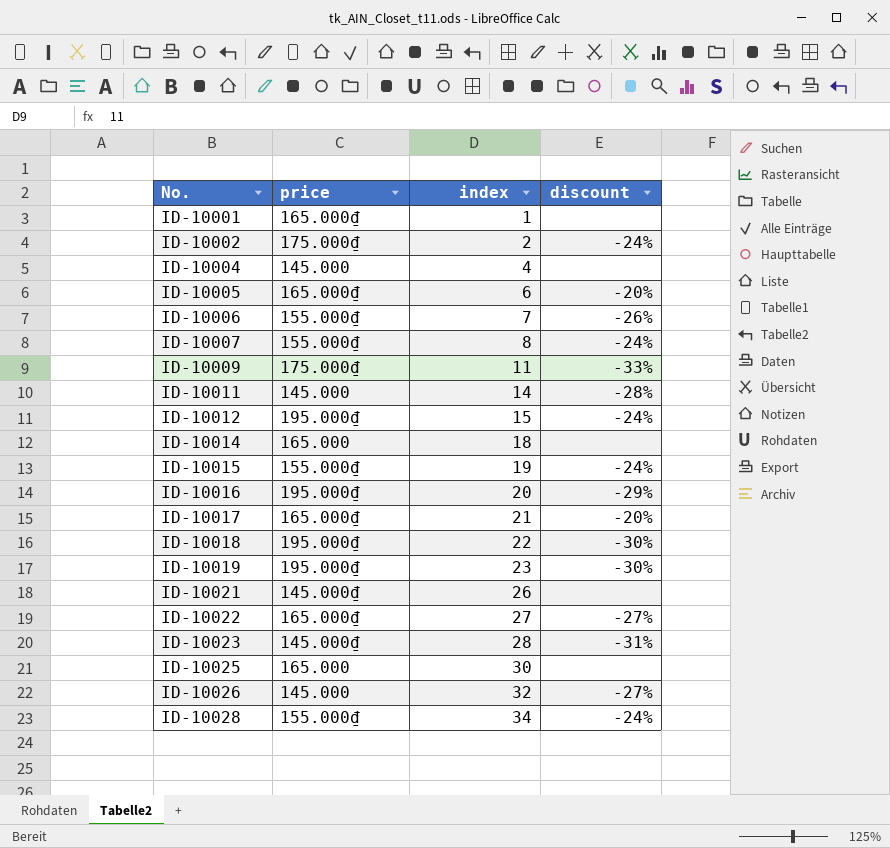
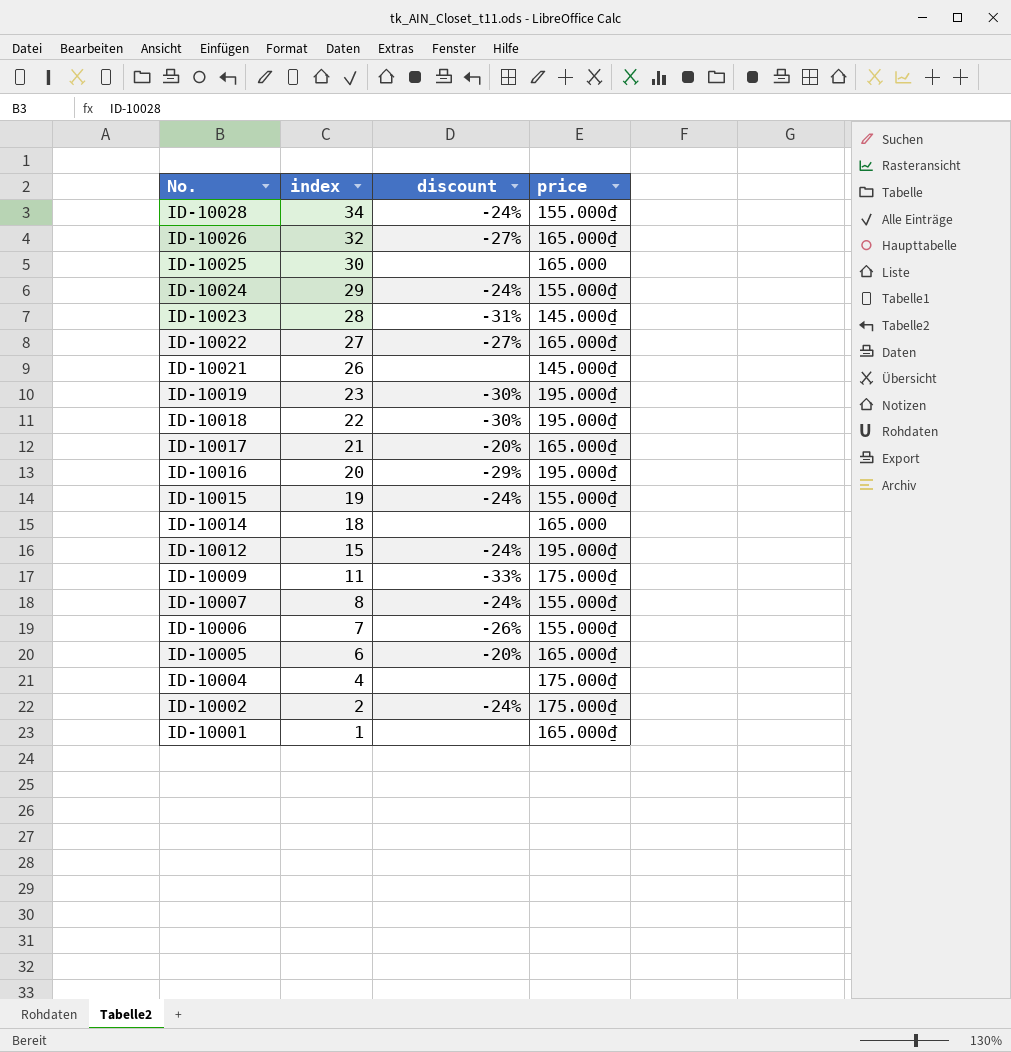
row order: No. ascending -> No. descending
column price | position: 2 -> 4
row ID-10011: 145.000 | 14 | -28% -> none
ID-10026 | price: 145.000 -> 165.000₫
row ID-10024: none -> 29 | -24% | 155.000₫
ID-10004 | price: 145.000 -> 175.000₫

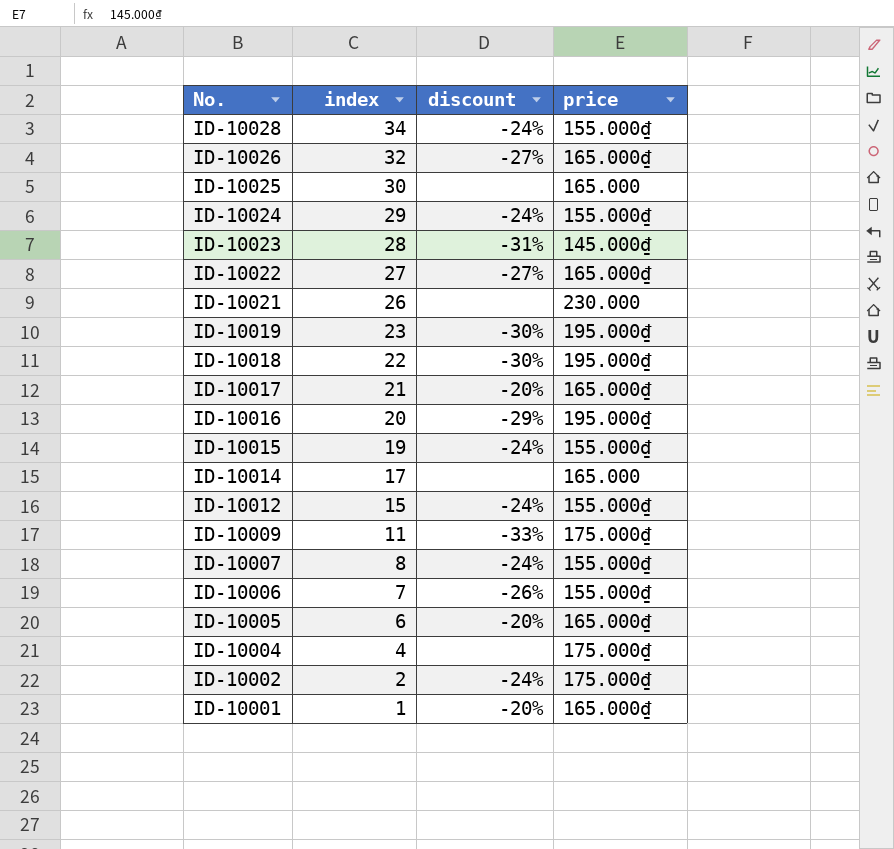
ID-10021 | price: 145.000₫ -> 230.000
ID-10014 | index: 18 -> 17
ID-10012 | price: 195.000₫ -> 155.000₫
ID-10001 | discount: none -> -20%

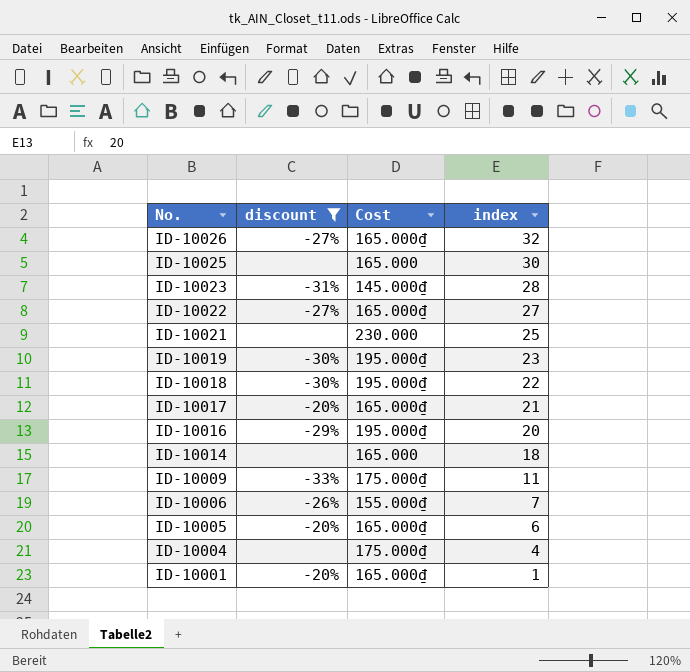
filter: none -> discount != -24%
column name: price -> Cost
column index | position: 2 -> 4
ID-10021 | index: 26 -> 25
ID-10014 | index: 17 -> 18

